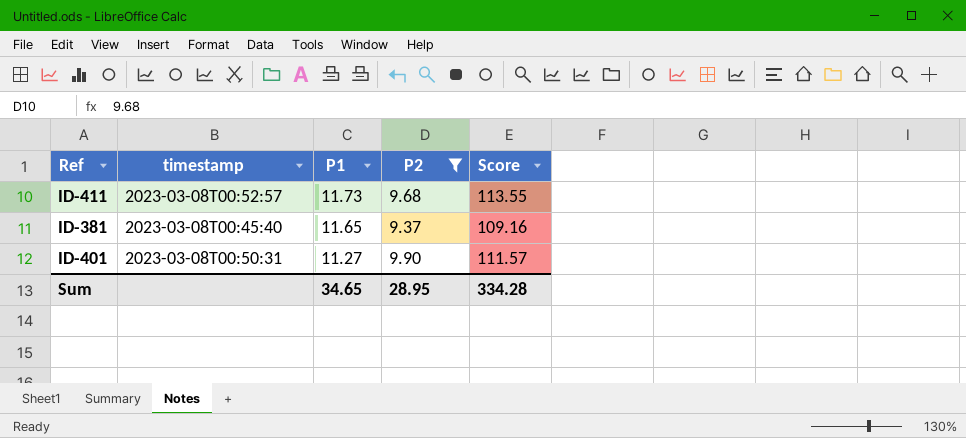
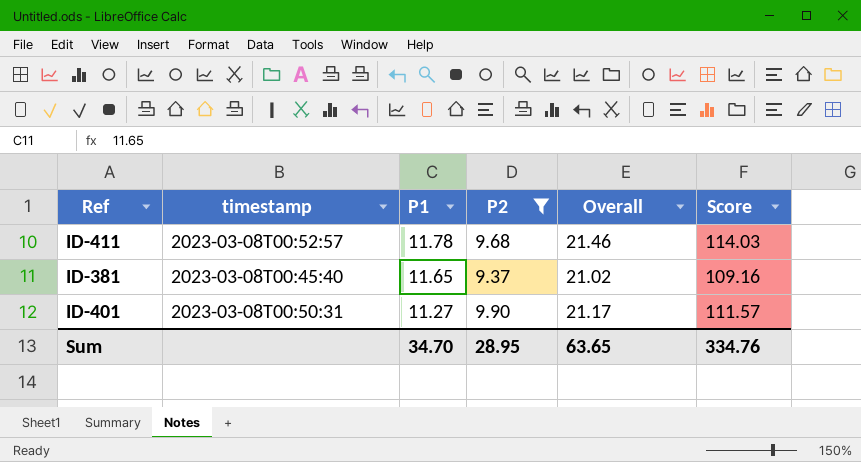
column Overall | formula: none -> [P1] + [P2]
ID-411 | P1: 11.73 -> 11.78
ID-411 | Score: 113.55 -> 114.03
Sum | P1: 34.65 -> 34.70
Sum | Score: 334.28 -> 334.76

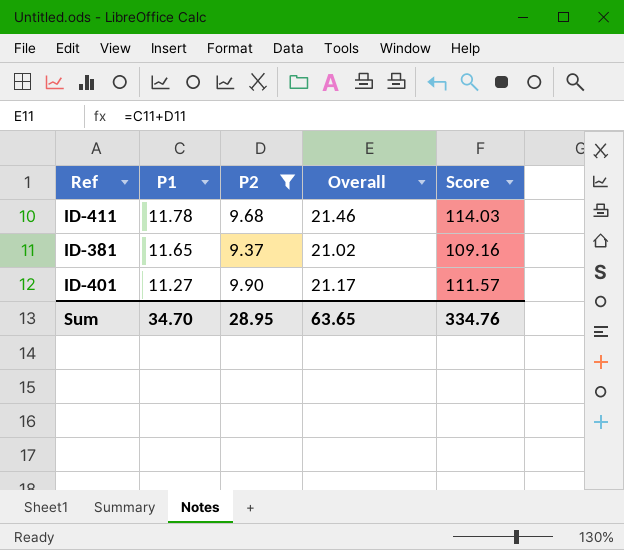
column timestamp | position: 2 -> none

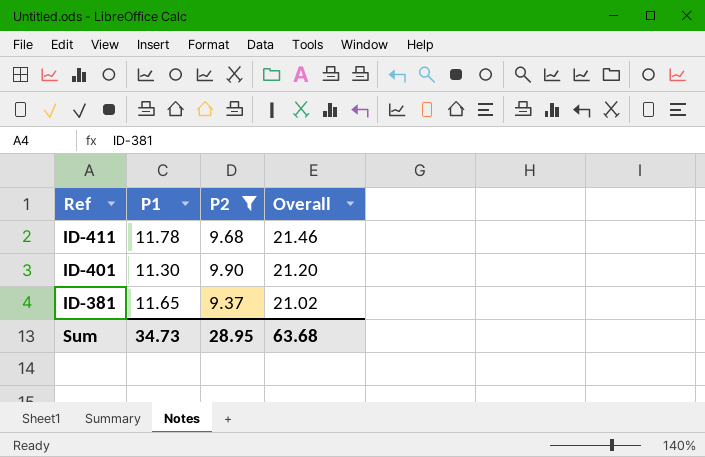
row order: P1 descending -> Ref descending
column Score | formula: [P1] * [P2] -> none
ID-401 | P1: 11.27 -> 11.30
ID-401 | Overall: 21.17 -> 21.20
Sum | P1: 34.70 -> 34.73
Sum | Overall: 63.65 -> 63.68

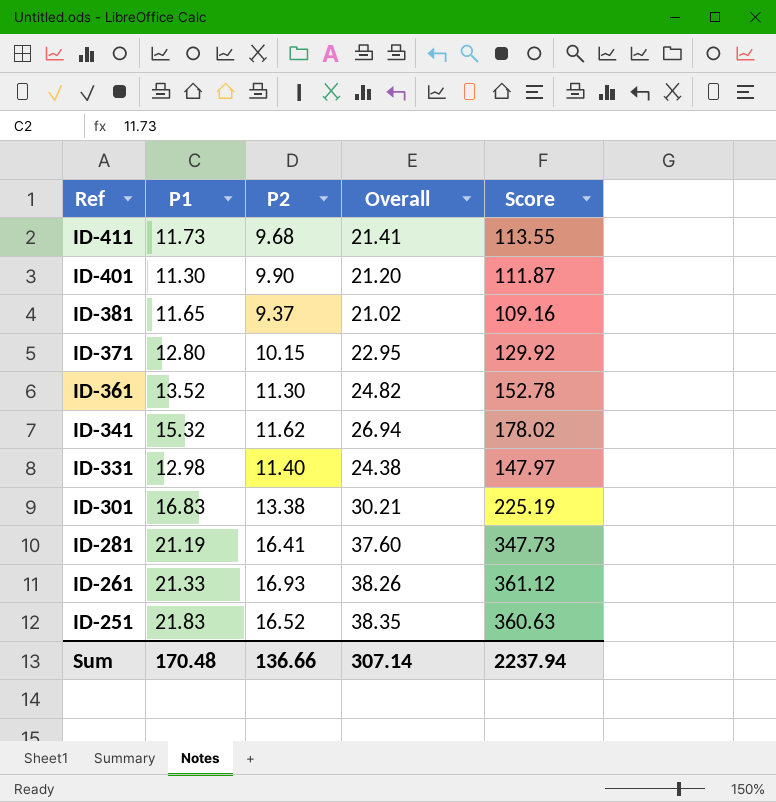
filter: P2 <= 9.90 -> none
column Score | formula: none -> [P1] * [P2]
ID-411 | P1: 11.78 -> 11.73
ID-411 | Overall: 21.46 -> 21.41
Sum | P1: 34.73 -> 170.48
Sum | P2: 28.95 -> 136.66
Sum | Overall: 63.68 -> 307.14

